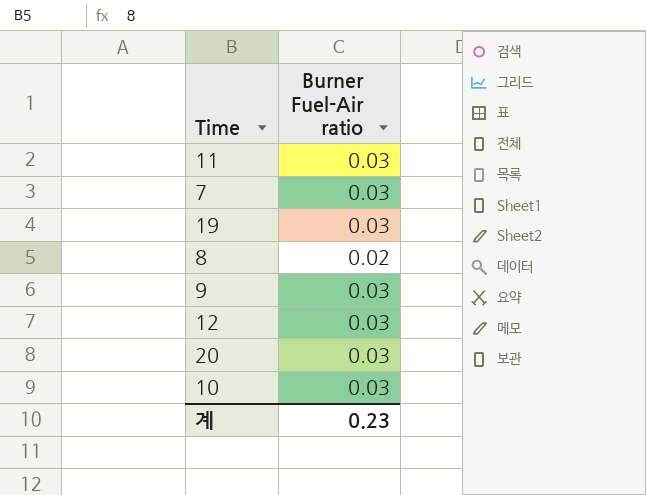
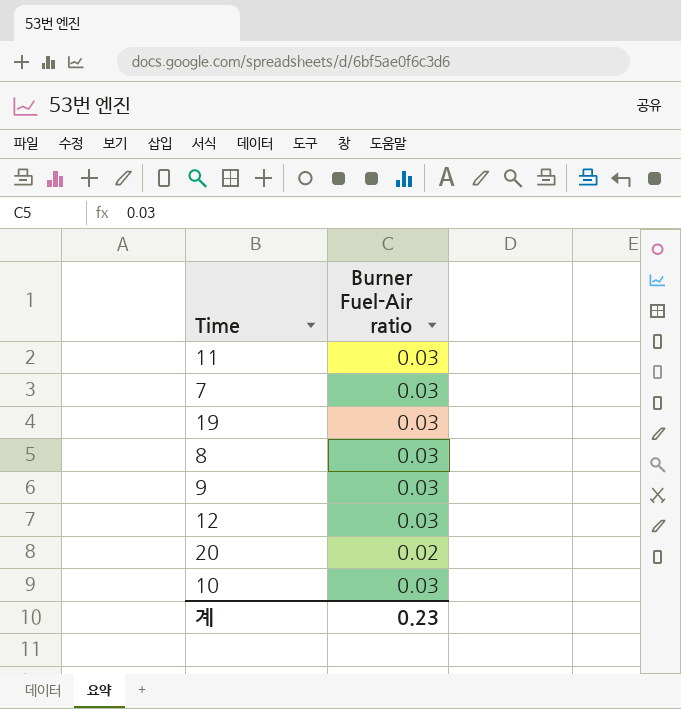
8 | Burner Fuel-Air ratio: 0.02 -> 0.03
20 | Burner Fuel-Air ratio: 0.03 -> 0.02

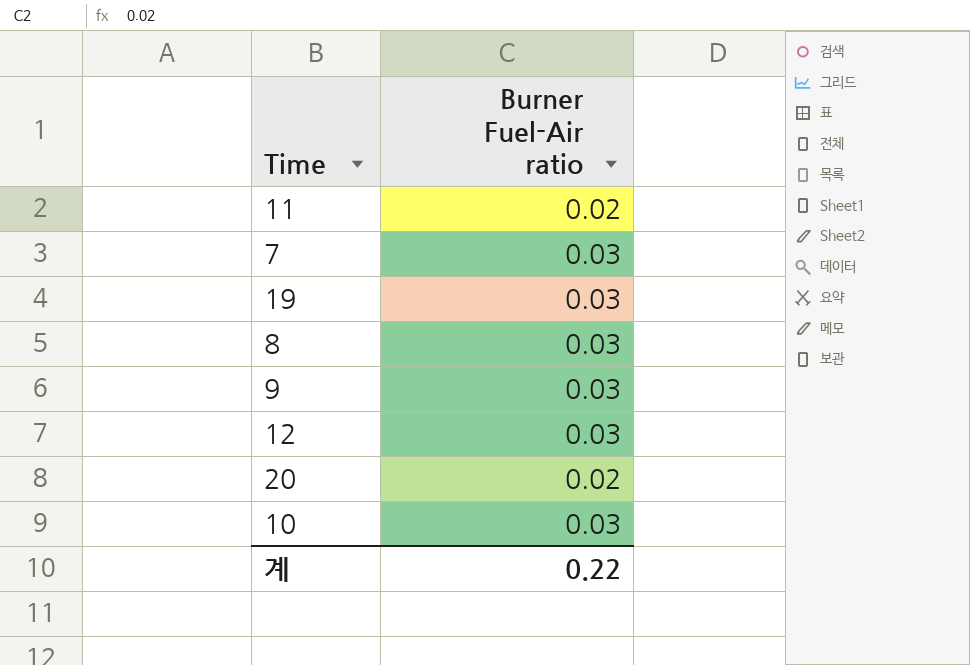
11 | Burner Fuel-Air ratio: 0.03 -> 0.02
계 | Burner Fuel-Air ratio: 0.23 -> 0.22

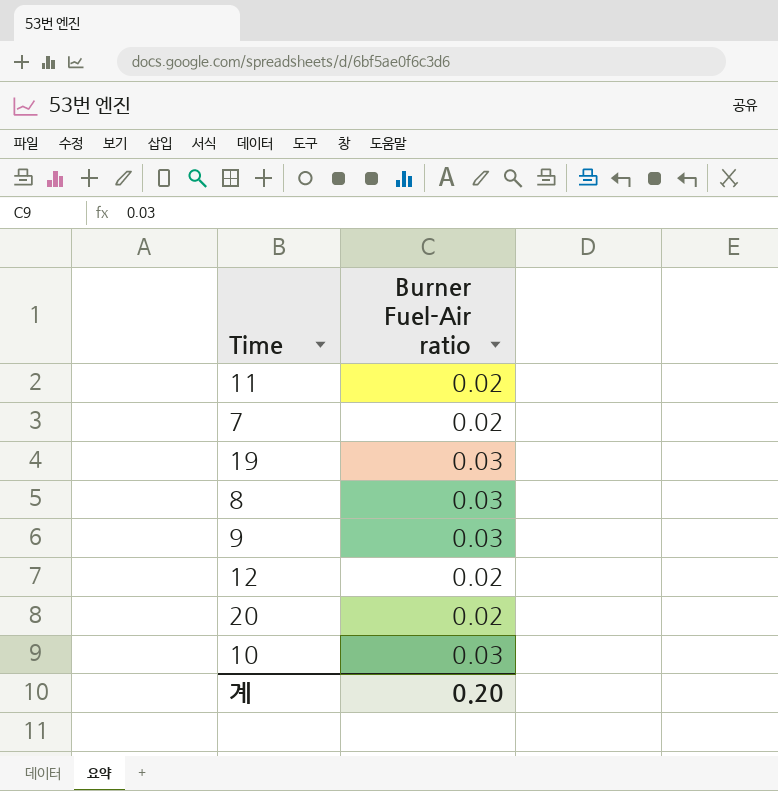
7 | Burner Fuel-Air ratio: 0.03 -> 0.02
12 | Burner Fuel-Air ratio: 0.03 -> 0.02
계 | Burner Fuel-Air ratio: 0.22 -> 0.20

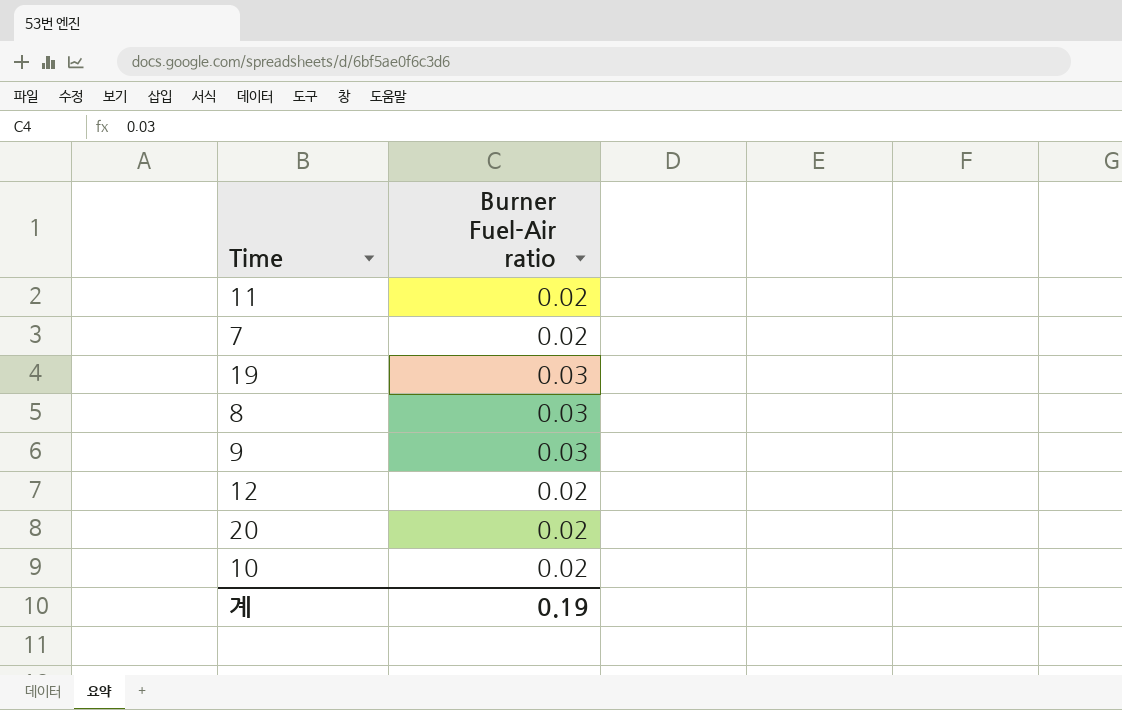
10 | Burner Fuel-Air ratio: 0.03 -> 0.02
계 | Burner Fuel-Air ratio: 0.20 -> 0.19

